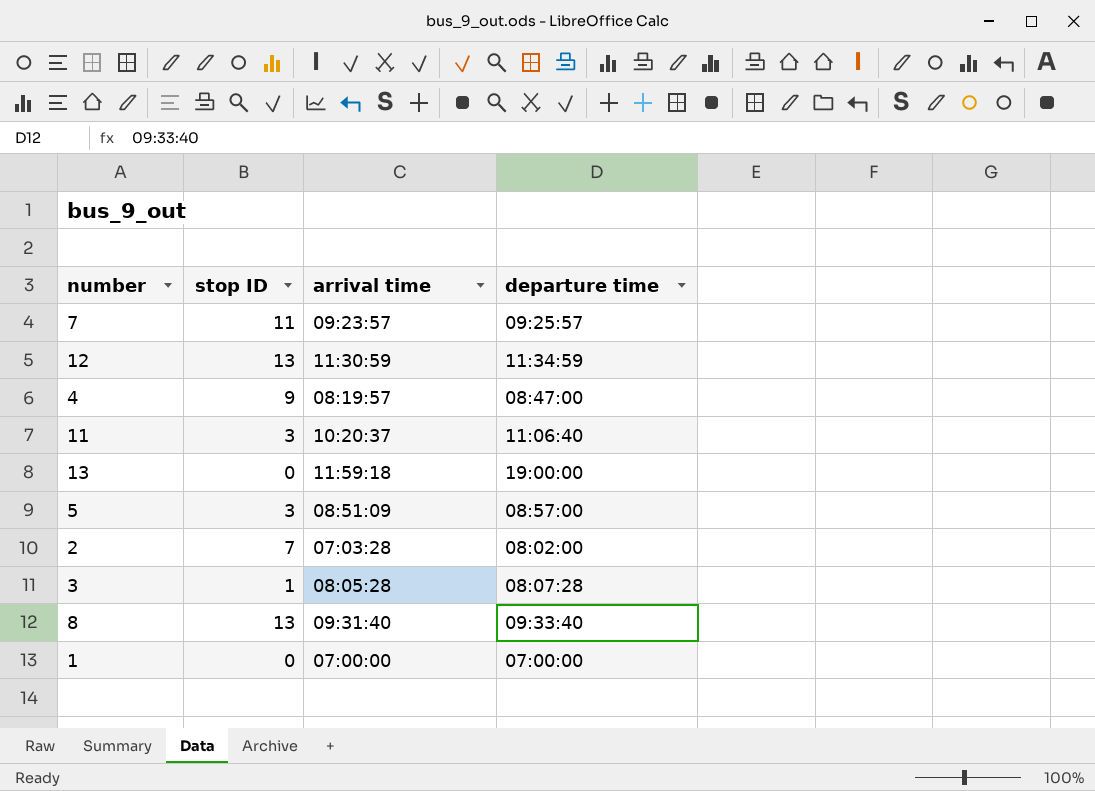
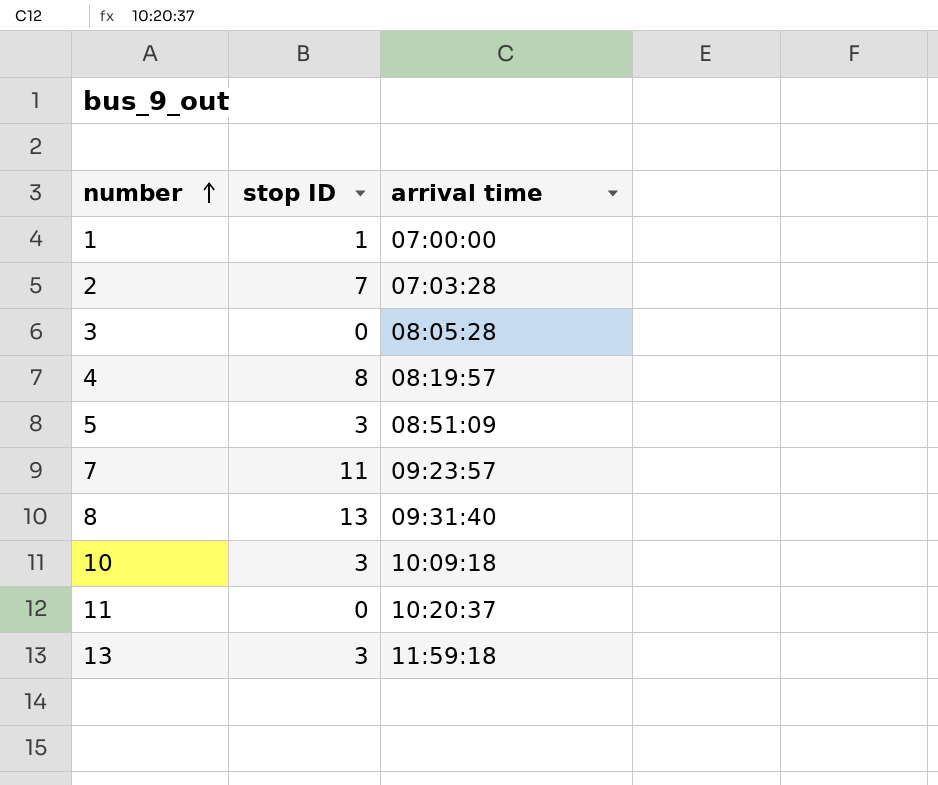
row order: none -> number ascending
column departure time | position: 4 -> none
row 12: 13 | 11:30:59 | 11:34:59 -> none
1 | stop ID: 0 -> 1
3 | stop ID: 1 -> 0
4 | stop ID: 9 -> 8
row 10: none -> 3 | 10:09:18
11 | stop ID: 3 -> 0
13 | stop ID: 0 -> 3

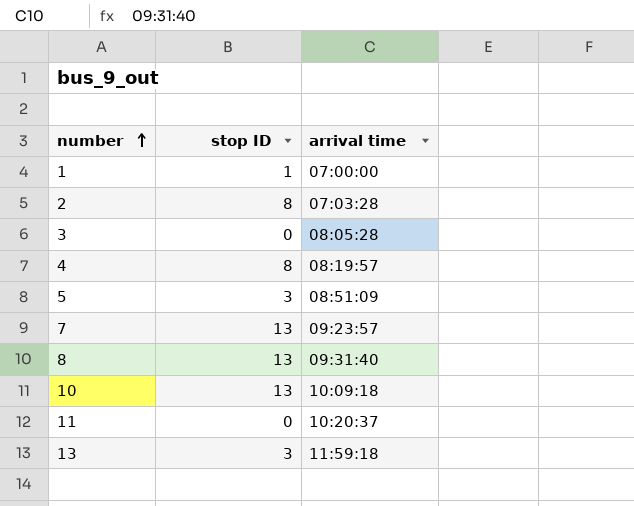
2 | stop ID: 7 -> 8
7 | stop ID: 11 -> 13
10 | stop ID: 3 -> 13

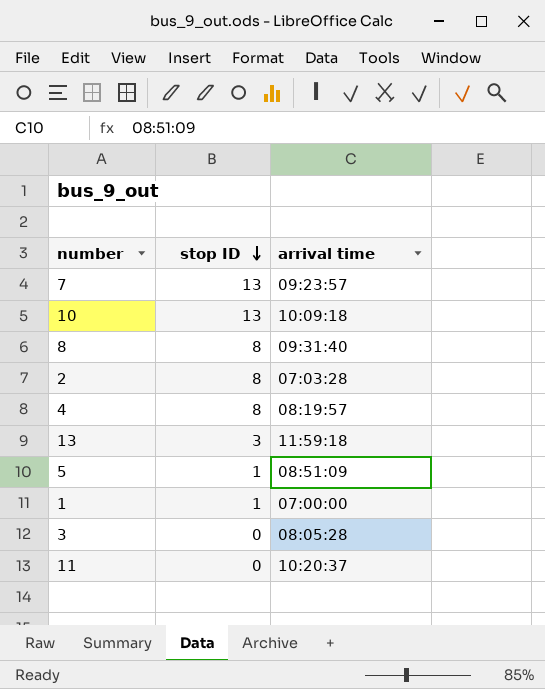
row order: number ascending -> stop ID descending
8 | stop ID: 13 -> 8
5 | stop ID: 3 -> 1

